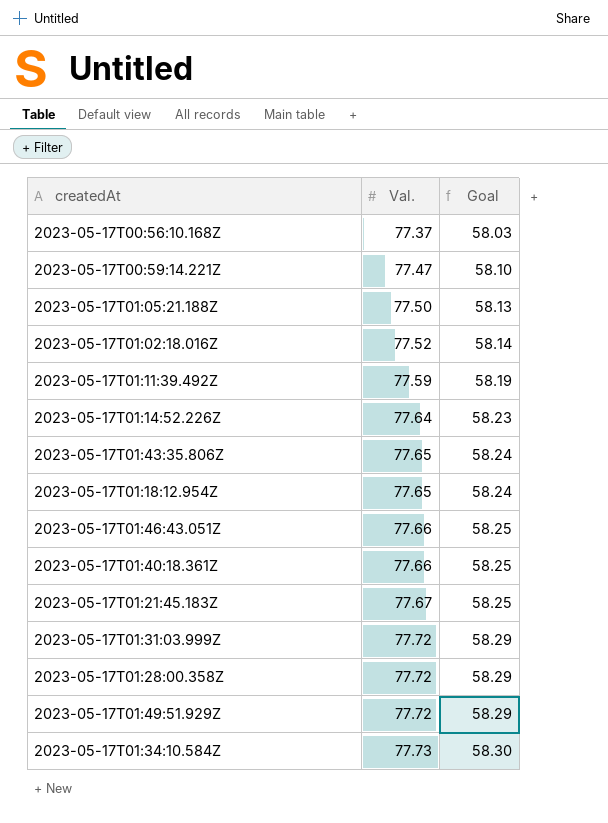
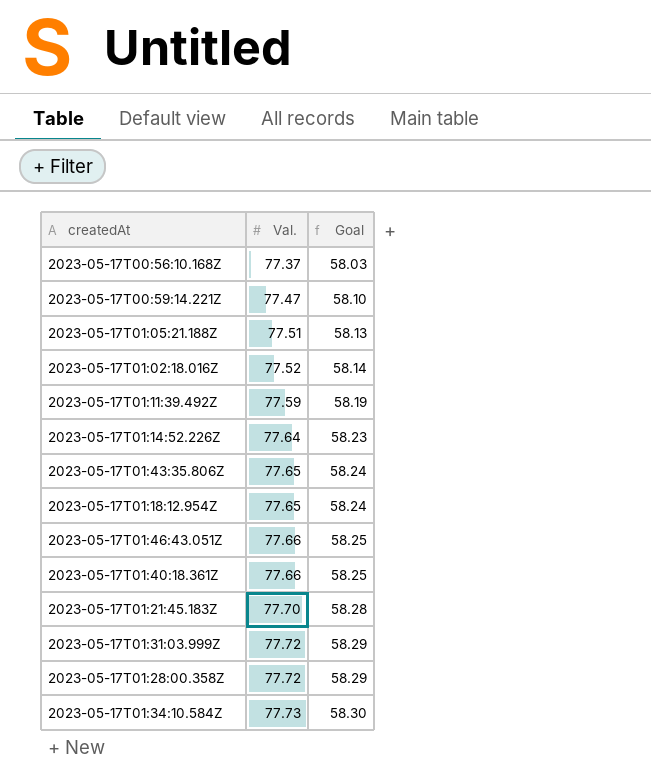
row 2023-05-17T01:49:51.929Z: 77.72 | 58.29 -> none
2023-05-17T01:05:21.188Z | Val.: 77.50 -> 77.51
2023-05-17T01:21:45.183Z | Val.: 77.67 -> 77.70
2023-05-17T01:21:45.183Z | Goal: 58.25 -> 58.28

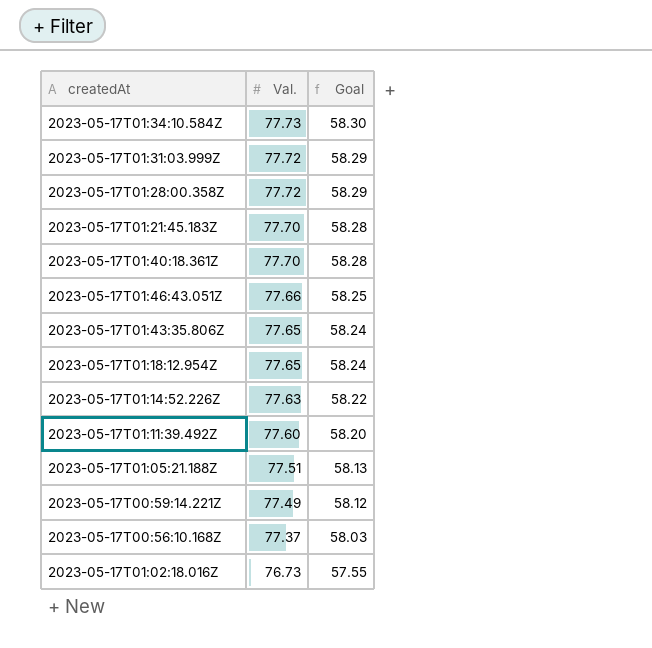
row order: Val. ascending -> Val. descending
2023-05-17T01:40:18.361Z | Val.: 77.66 -> 77.70
2023-05-17T01:40:18.361Z | Goal: 58.25 -> 58.28
2023-05-17T01:14:52.226Z | Val.: 77.64 -> 77.63
2023-05-17T01:14:52.226Z | Goal: 58.23 -> 58.22
2023-05-17T01:11:39.492Z | Val.: 77.59 -> 77.60
2023-05-17T01:11:39.492Z | Goal: 58.19 -> 58.20
2023-05-17T00:59:14.221Z | Val.: 77.47 -> 77.49
2023-05-17T00:59:14.221Z | Goal: 58.10 -> 58.12
2023-05-17T01:02:18.016Z | Val.: 77.52 -> 76.73
2023-05-17T01:02:18.016Z | Goal: 58.14 -> 57.55

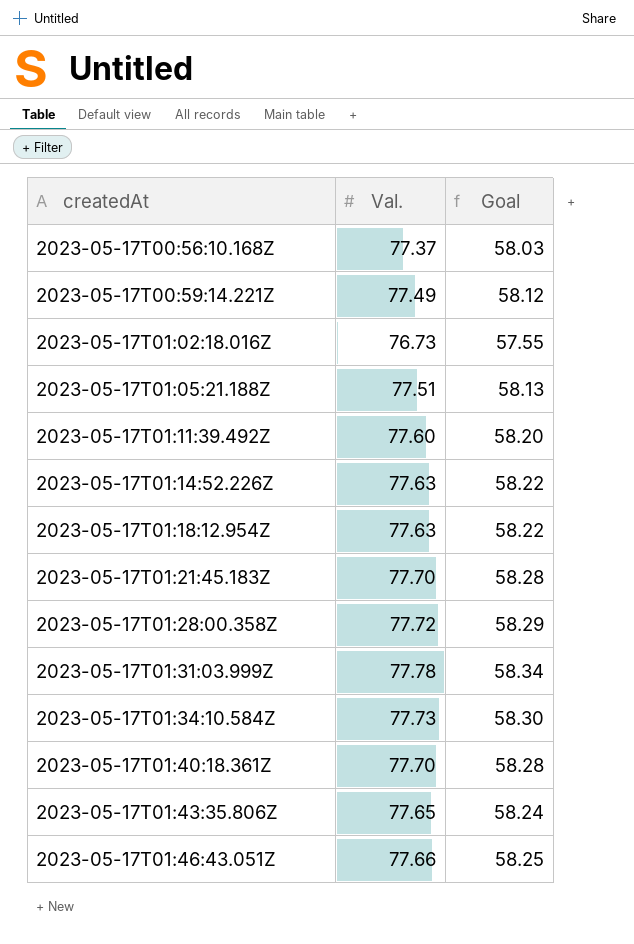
row order: Val. descending -> createdAt ascending
2023-05-17T01:18:12.954Z | Val.: 77.65 -> 77.63
2023-05-17T01:18:12.954Z | Goal: 58.24 -> 58.22
2023-05-17T01:31:03.999Z | Val.: 77.72 -> 77.78
2023-05-17T01:31:03.999Z | Goal: 58.29 -> 58.34

